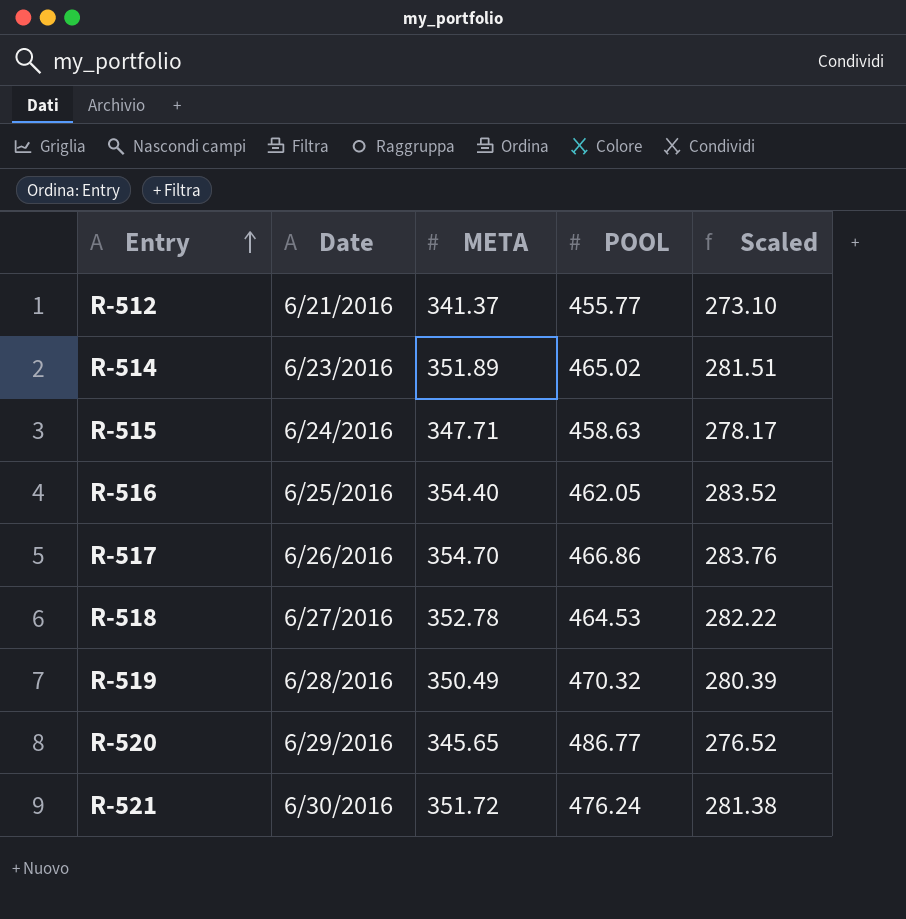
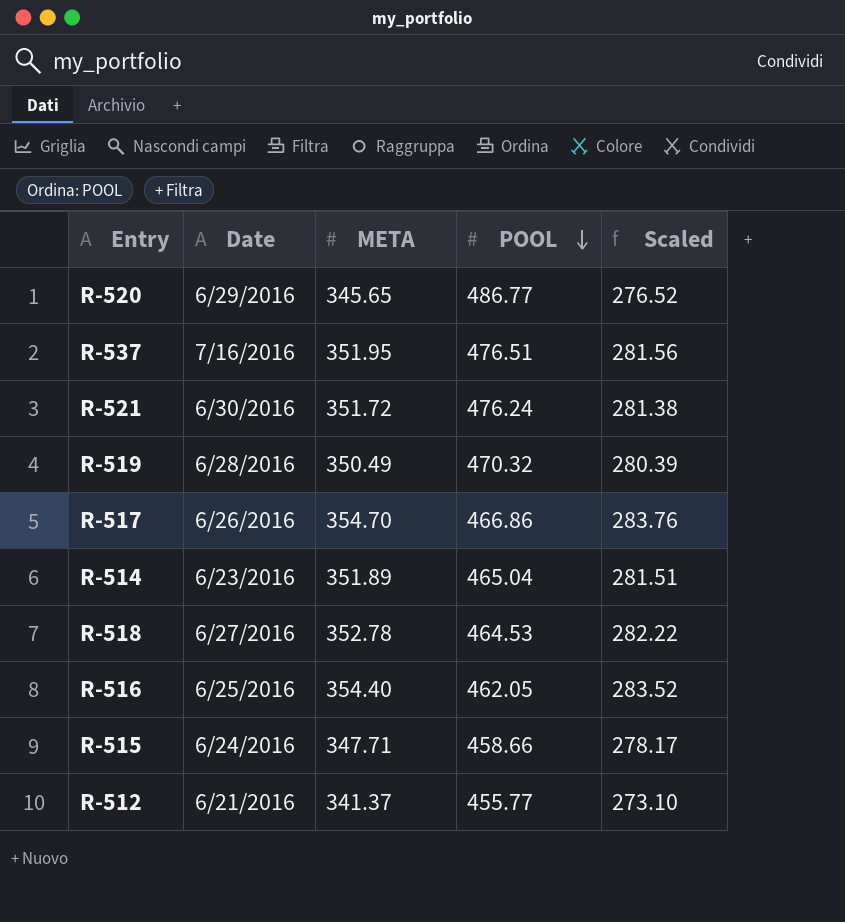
row order: Entry ascending -> POOL descending
row R-537: none -> 7/16/2016 | 351.95 | 476.51 | 281.56
R-514 | POOL: 465.02 -> 465.04
R-515 | POOL: 458.63 -> 458.66

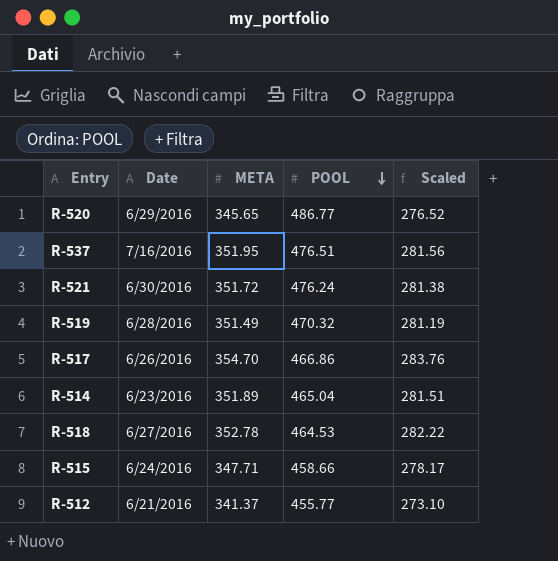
row R-516: 6/25/2016 | 354.40 | 462.05 | 283.52 -> none
R-519 | META: 350.49 -> 351.49
R-519 | Scaled: 280.39 -> 281.19

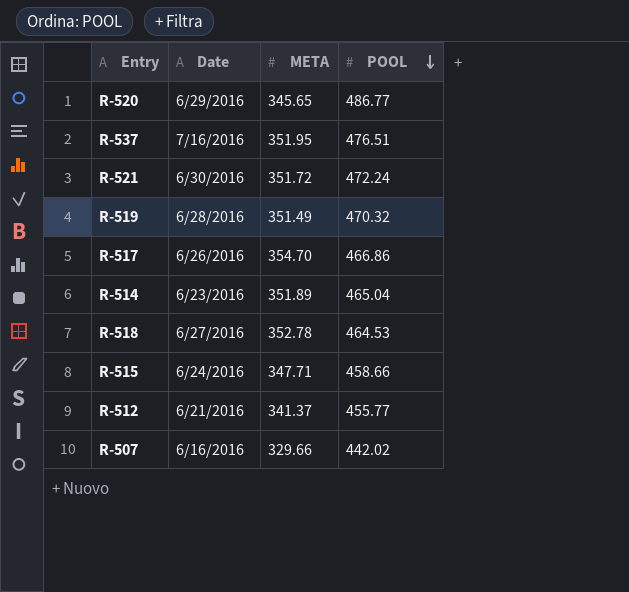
column Scaled | formula: [META] * 0.8 -> none
R-521 | POOL: 476.24 -> 472.24
row R-507: none -> 6/16/2016 | 329.66 | 442.02

